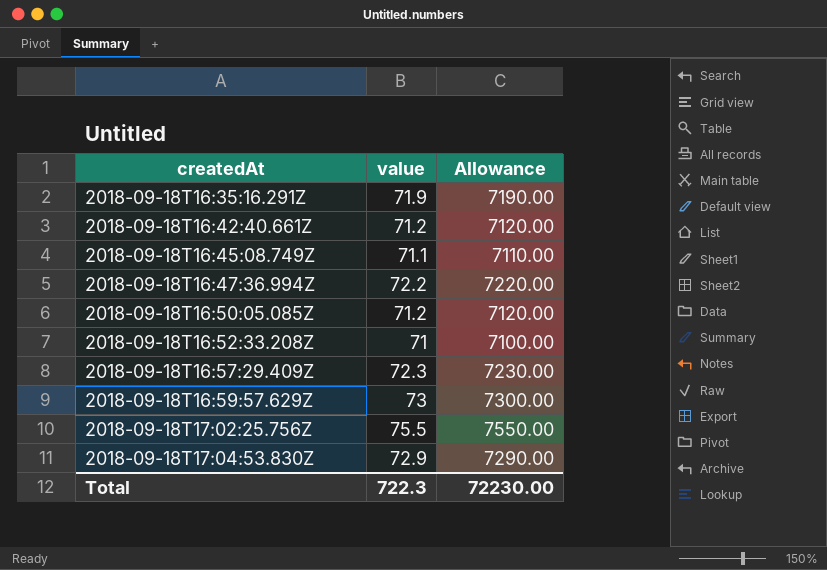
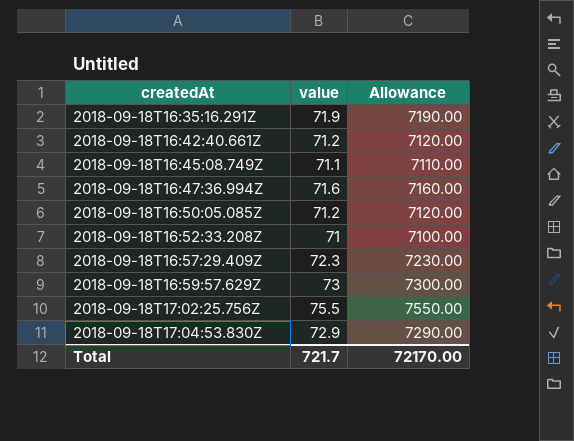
2018-09-18T16:47:36.994Z | value: 72.2 -> 71.6
2018-09-18T16:47:36.994Z | Allowance: 7220.00 -> 7160.00
Total | value: 722.3 -> 721.7
Total | Allowance: 72230.00 -> 72170.00

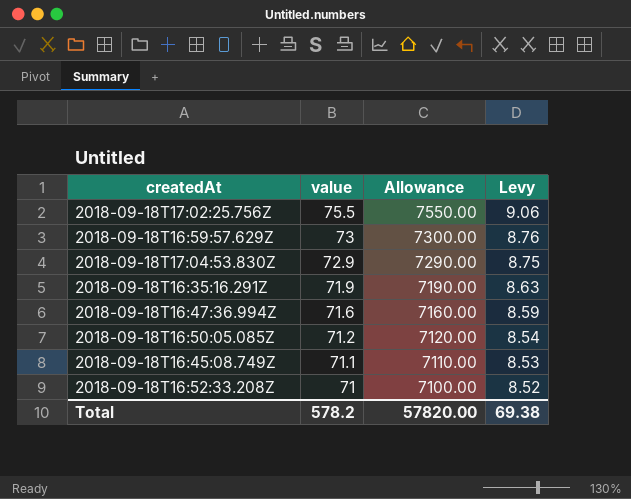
row order: createdAt ascending -> value descending
column Levy | formula: none -> [value] * 0.12
row 2018-09-18T16:42:40.661Z: 71.2 | 7120.00 -> none
row 2018-09-18T16:57:29.409Z: 72.3 | 7230.00 -> none
Total | value: 721.7 -> 578.2
Total | Allowance: 72170.00 -> 57820.00

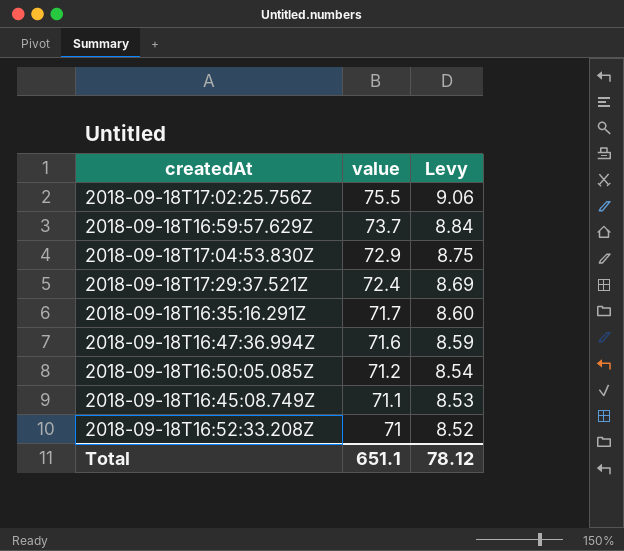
column Allowance | formula: [value] * 100 -> none
2018-09-18T16:59:57.629Z | value: 73 -> 73.7
2018-09-18T16:59:57.629Z | Levy: 8.76 -> 8.84
row 2018-09-18T17:29:37.521Z: none -> 72.4 | 8.69
2018-09-18T16:35:16.291Z | value: 71.9 -> 71.7
2018-09-18T16:35:16.291Z | Levy: 8.63 -> 8.60
Total | value: 578.2 -> 651.1
Total | Levy: 69.38 -> 78.12

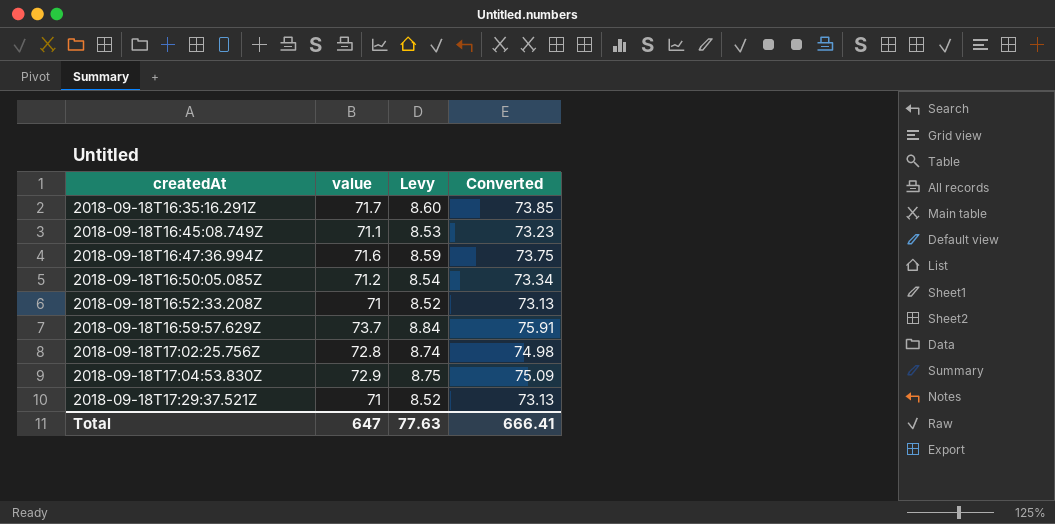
row order: value descending -> createdAt ascending
column Converted | formula: none -> [value] * 1.03
2018-09-18T17:02:25.756Z | value: 75.5 -> 72.8
2018-09-18T17:02:25.756Z | Levy: 9.06 -> 8.74
2018-09-18T17:29:37.521Z | value: 72.4 -> 71
2018-09-18T17:29:37.521Z | Levy: 8.69 -> 8.52
Total | value: 651.1 -> 647
Total | Levy: 78.12 -> 77.63

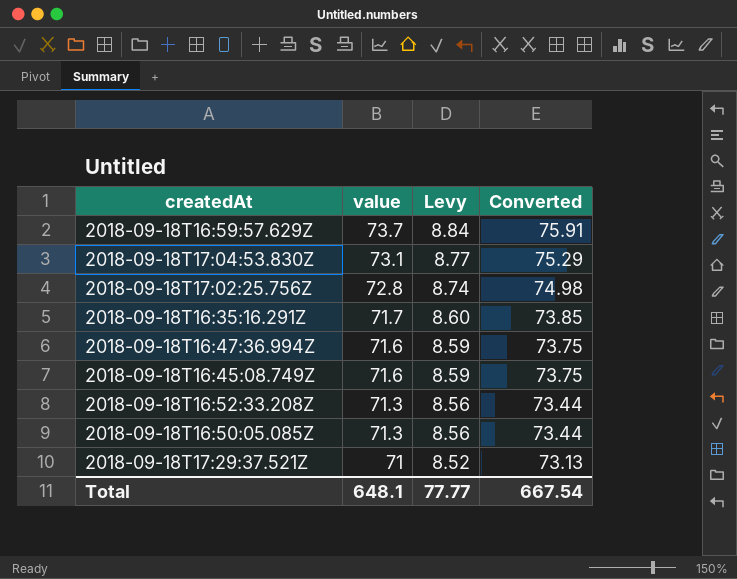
row order: createdAt ascending -> value descending
2018-09-18T17:04:53.830Z | value: 72.9 -> 73.1
2018-09-18T17:04:53.830Z | Levy: 8.75 -> 8.77
2018-09-18T17:04:53.830Z | Converted: 75.09 -> 75.29
2018-09-18T16:45:08.749Z | value: 71.1 -> 71.6
2018-09-18T16:45:08.749Z | Levy: 8.53 -> 8.59
2018-09-18T16:45:08.749Z | Converted: 73.23 -> 73.75
2018-09-18T16:52:33.208Z | value: 71 -> 71.3
2018-09-18T16:52:33.208Z | Levy: 8.52 -> 8.56
2018-09-18T16:52:33.208Z | Converted: 73.13 -> 73.44
2018-09-18T16:50:05.085Z | value: 71.2 -> 71.3
2018-09-18T16:50:05.085Z | Levy: 8.54 -> 8.56
2018-09-18T16:50:05.085Z | Converted: 73.34 -> 73.44
Total | value: 647 -> 648.1
Total | Levy: 77.63 -> 77.77
Total | Converted: 666.41 -> 667.54

